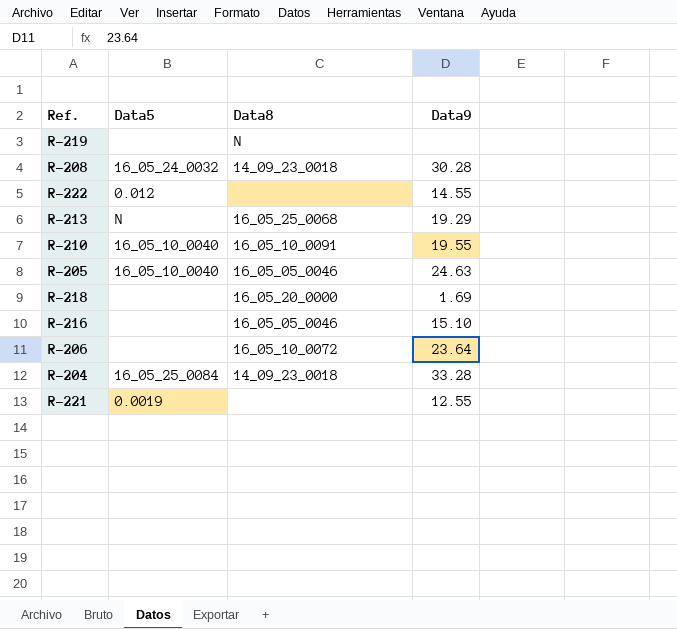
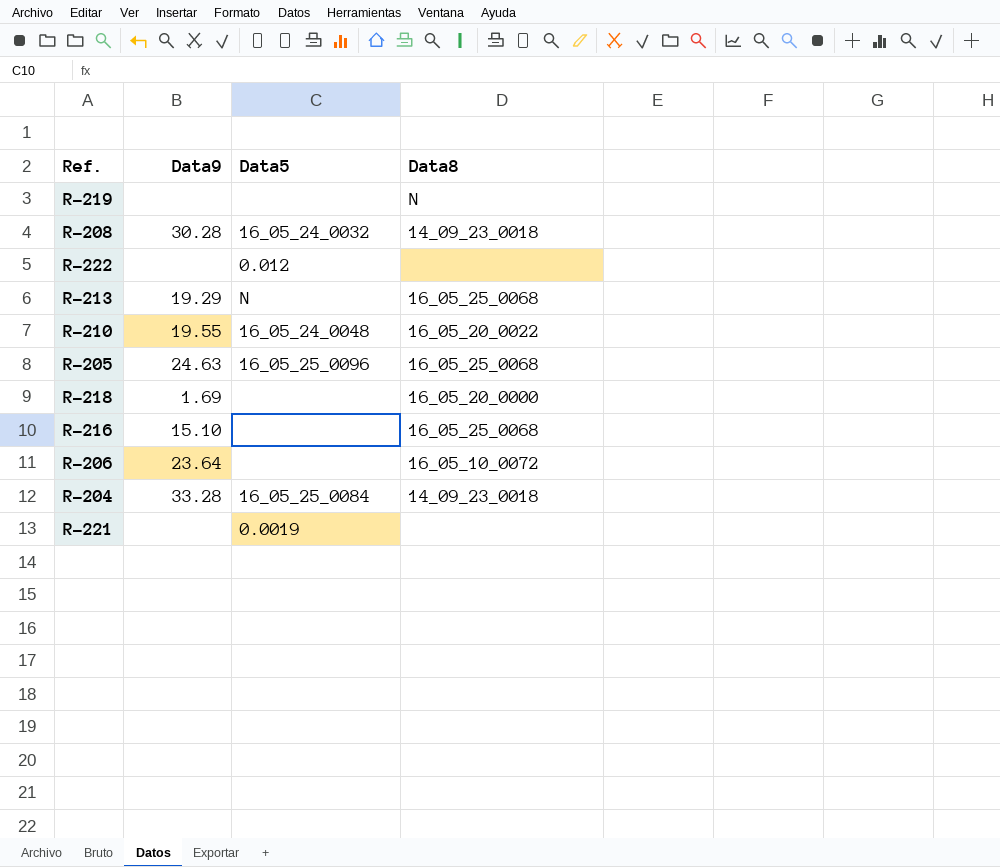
column Data9 | position: 4 -> 2
R-222 | Data9: 14.55 -> none
R-210 | Data5: 16_05_10_0040 -> 16_05_24_0048
R-210 | Data8: 16_05_10_0091 -> 16_05_20_0022
R-205 | Data5: 16_05_10_0040 -> 16_05_25_0096
R-205 | Data8: 16_05_05_0046 -> 16_05_25_0068
R-216 | Data8: 16_05_05_0046 -> 16_05_25_0068
R-221 | Data9: 12.55 -> none

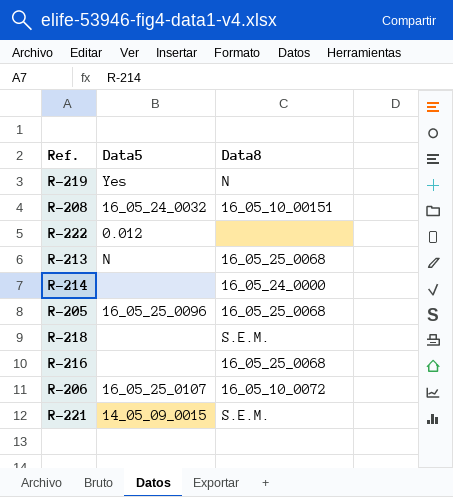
column Data9 | position: 2 -> none
row R-210: 19.55 | 16_05_24_0048 | 16_05_20_0022 -> none
row R-204: 33.28 | 16_05_25_0084 | 14_09_23_0018 -> none
R-219 | Data5: none -> Yes
R-208 | Data8: 14_09_23_0018 -> 16_05_10_00151
row R-214: none -> none | 16_05_24_0000
R-218 | Data8: 16_05_20_0000 -> S.E.M.
R-206 | Data5: none -> 16_05_25_0107
R-221 | Data5: 0.0019 -> 14_05_09_0015
R-221 | Data8: none -> S.E.M.

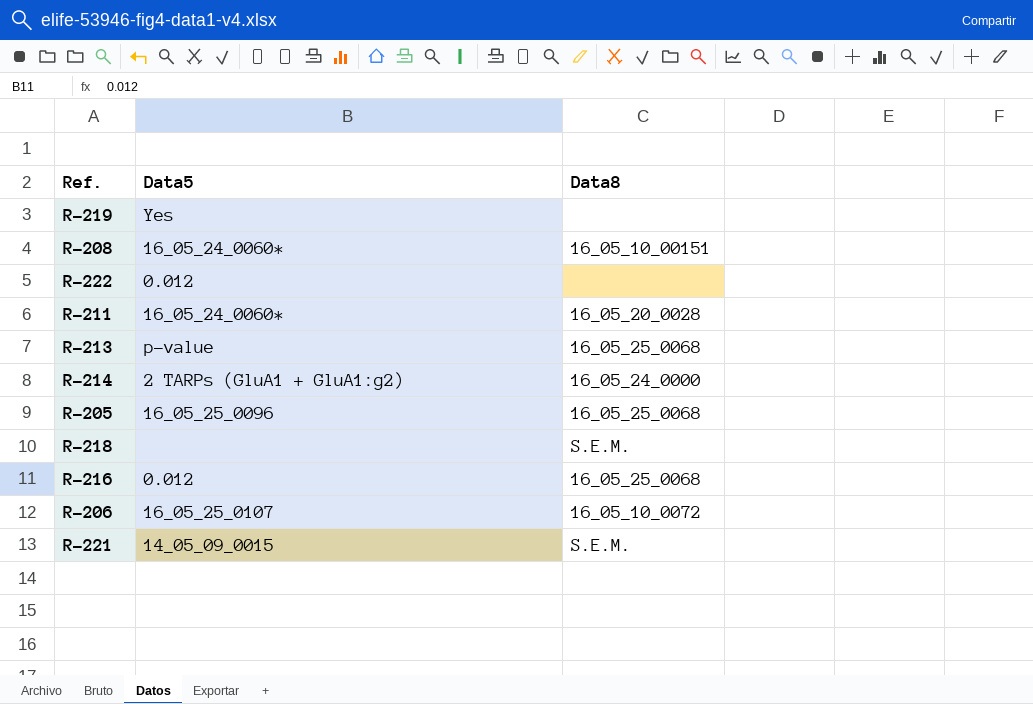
R-219 | Data8: N -> none
R-208 | Data5: 16_05_24_0032 -> 16_05_24_0060*
row R-211: none -> 16_05_24_0060* | 16_05_20_0028
R-213 | Data5: N -> p-value
R-214 | Data5: none -> 2 TARPs (GluA1 + GluA1:g2)
R-216 | Data5: none -> 0.012

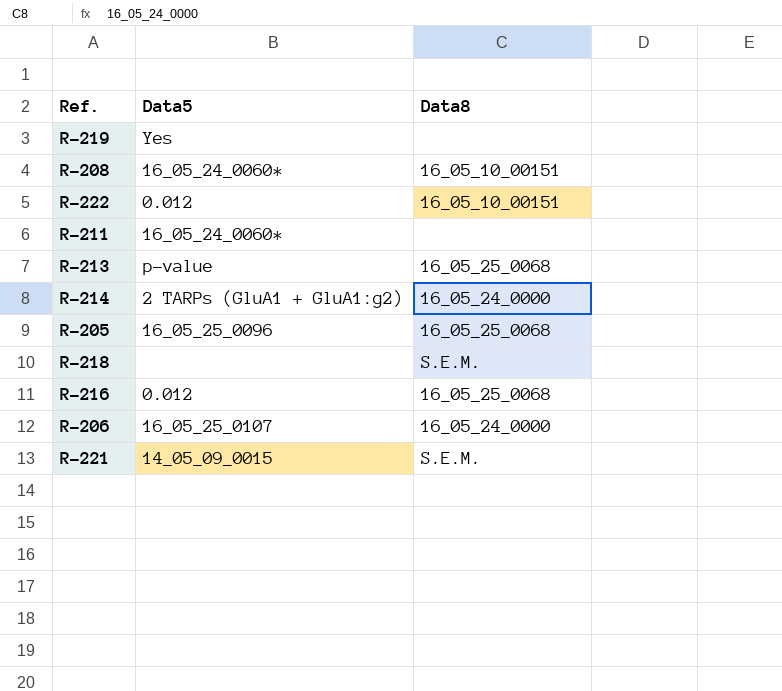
R-222 | Data8: none -> 16_05_10_00151
R-211 | Data8: 16_05_20_0028 -> none
R-206 | Data8: 16_05_10_0072 -> 16_05_24_0000

